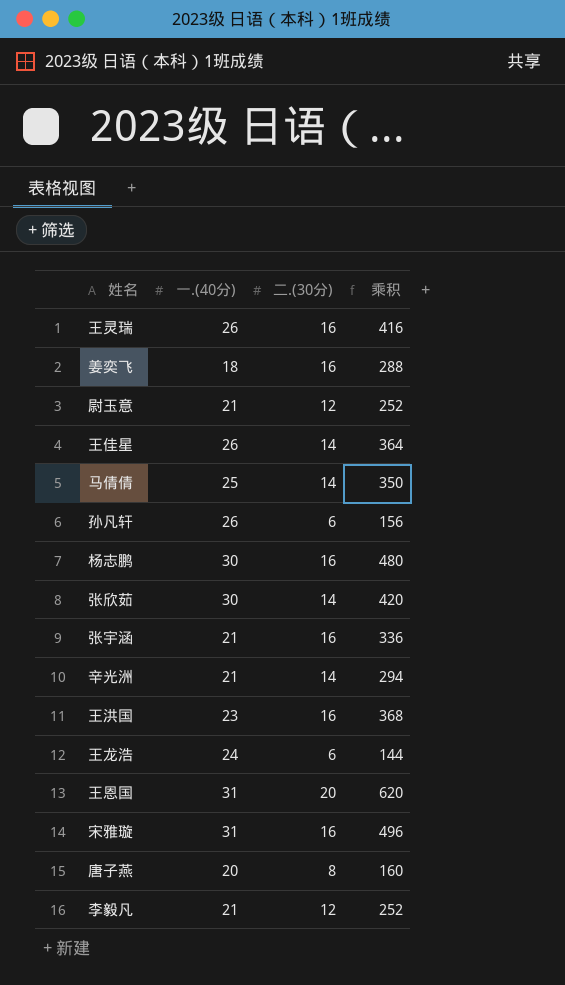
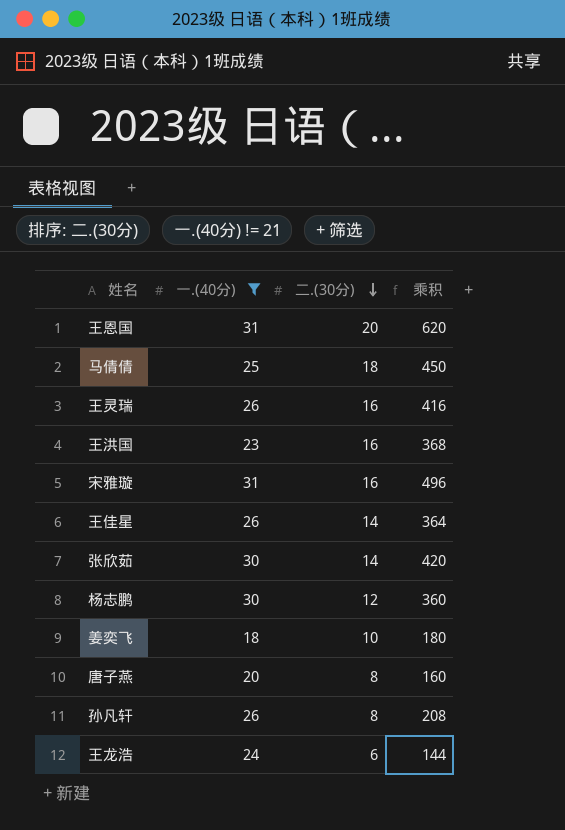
filter: none -> 一.(40分) != 21
row order: none -> 二.(30分) descending
马倩倩 | 二.(30分): 14 -> 18
马倩倩 | 乘积: 350 -> 450
杨志鹏 | 二.(30分): 16 -> 12
杨志鹏 | 乘积: 480 -> 360
姜奕飞 | 二.(30分): 16 -> 10
姜奕飞 | 乘积: 288 -> 180
孙凡轩 | 二.(30分): 6 -> 8
孙凡轩 | 乘积: 156 -> 208

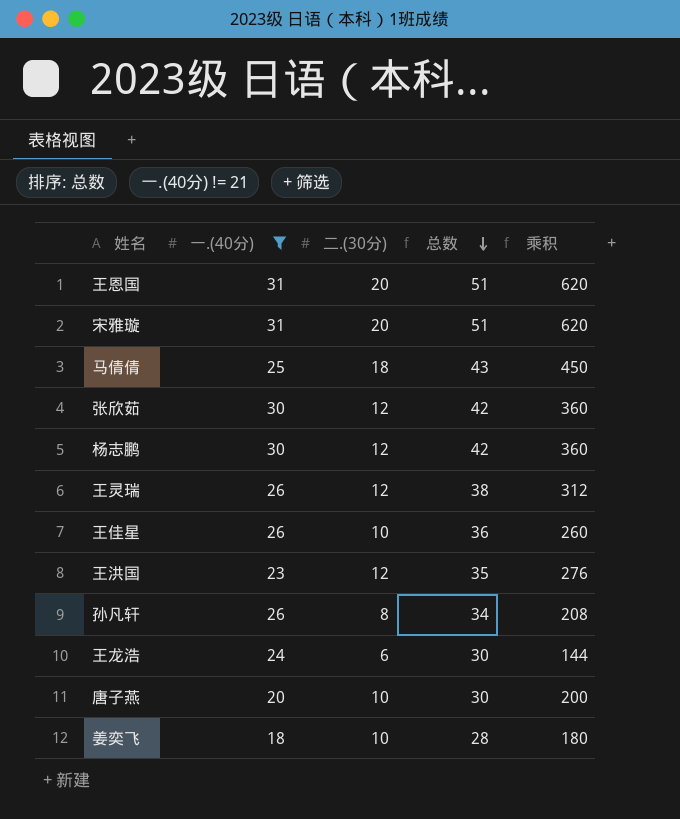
row order: 二.(30分) descending -> 总数 descending
column 总数 | formula: none -> [一.(40分)] + [二.(30分)]
宋雅璇 | 二.(30分): 16 -> 20
宋雅璇 | 乘积: 496 -> 620
张欣茹 | 二.(30分): 14 -> 12
张欣茹 | 乘积: 420 -> 360
王灵瑞 | 二.(30分): 16 -> 12
王灵瑞 | 乘积: 416 -> 312
王佳星 | 二.(30分): 14 -> 10
王佳星 | 乘积: 364 -> 260
王洪国 | 二.(30分): 16 -> 12
王洪国 | 乘积: 368 -> 276
唐子燕 | 二.(30分): 8 -> 10
唐子燕 | 乘积: 160 -> 200

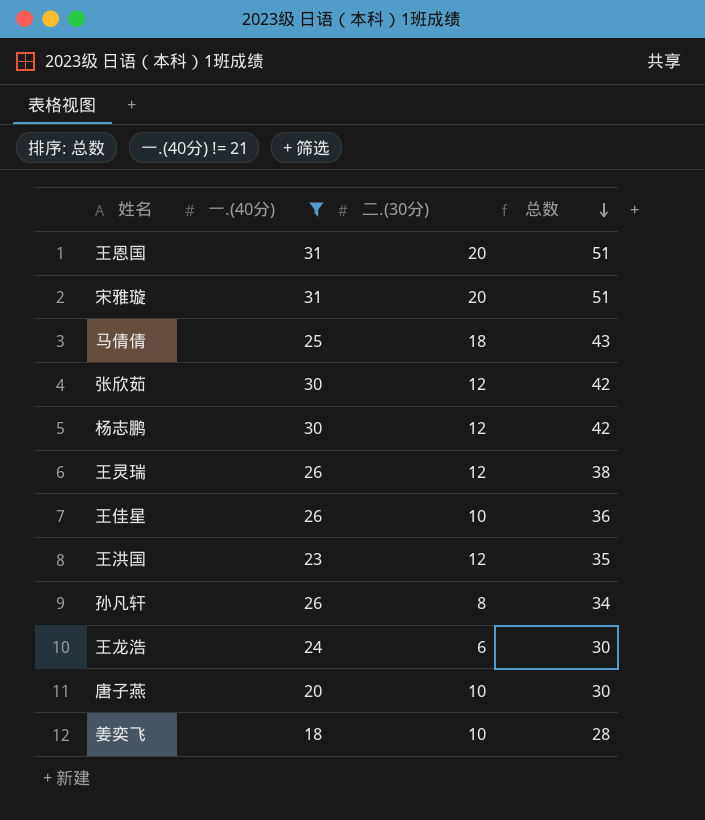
column 乘积 | formula: [一.(40分)] * [二.(30分)] -> none

